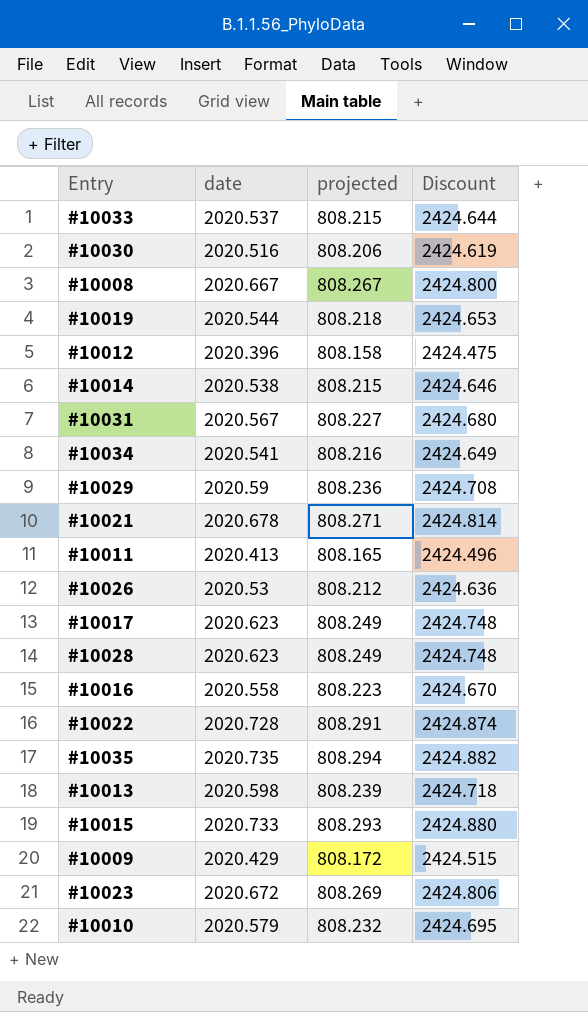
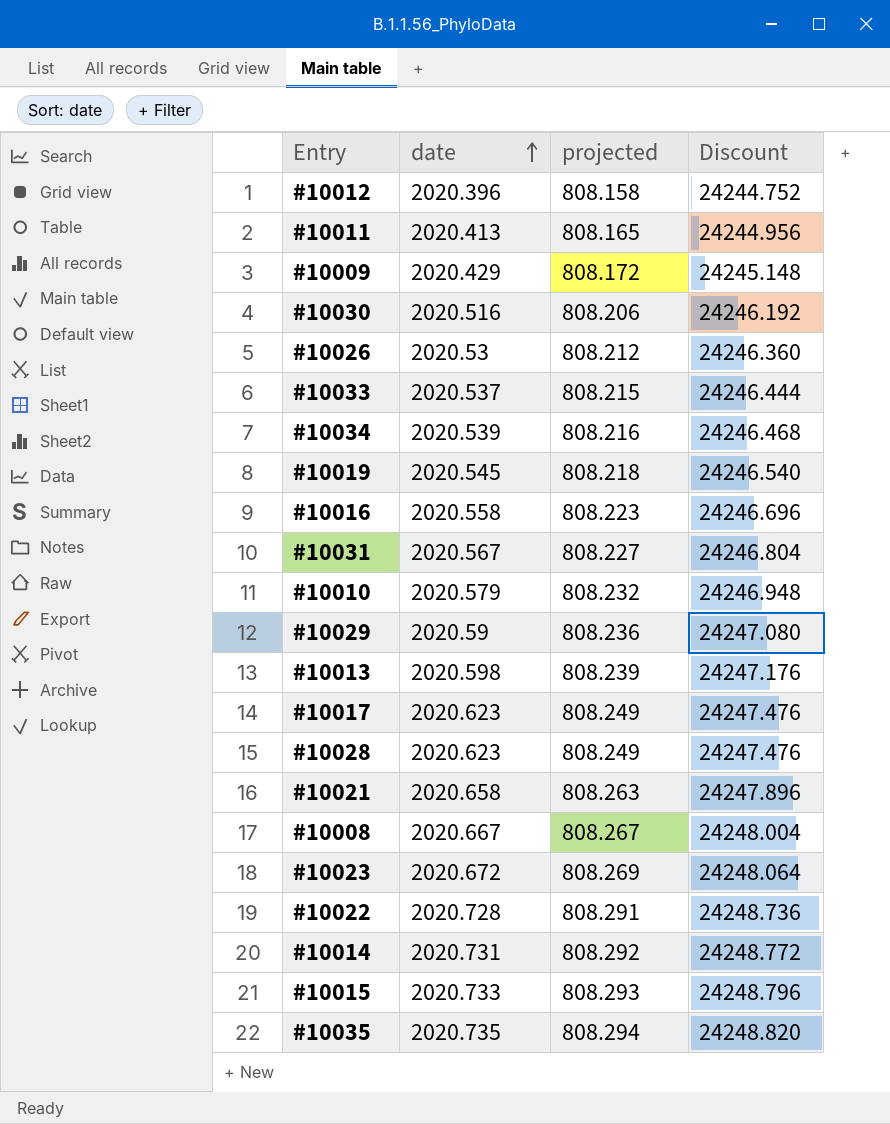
row order: none -> date ascending
column Discount | formula: [date] * 1.2 -> [date] * 12
#10034 | date: 2020.541 -> 2020.539
#10019 | date: 2020.544 -> 2020.545
#10021 | date: 2020.678 -> 2020.658
#10021 | projected: 808.271 -> 808.263
#10014 | date: 2020.538 -> 2020.731
#10014 | projected: 808.215 -> 808.292

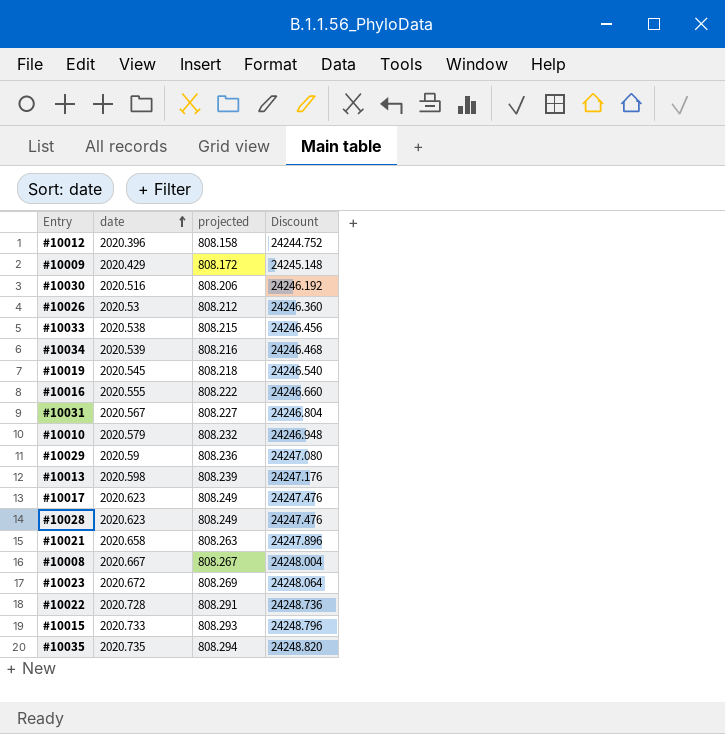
row #10011: 2020.413 | 808.165 | 24244.956 -> none
row #10014: 2020.731 | 808.292 | 24248.772 -> none
#10033 | date: 2020.537 -> 2020.538
#10033 | Discount: 24246.444 -> 24246.456
#10016 | date: 2020.558 -> 2020.555
#10016 | projected: 808.223 -> 808.222
#10016 | Discount: 24246.696 -> 24246.660

